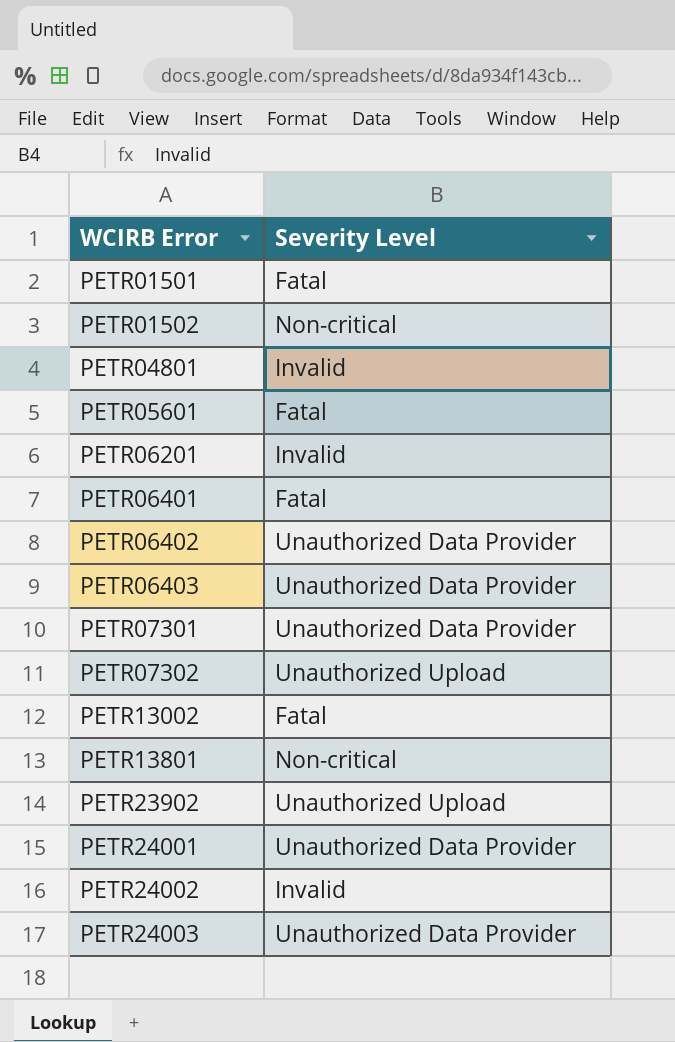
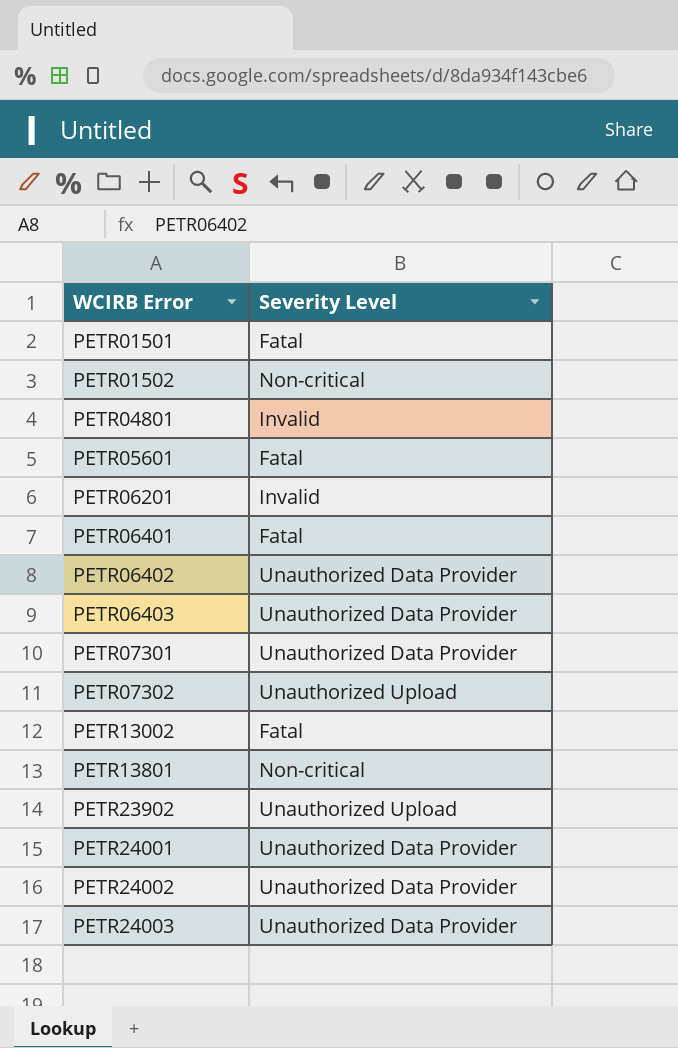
PETR24002 | Severity Level: Invalid -> Unauthorized Data Provider

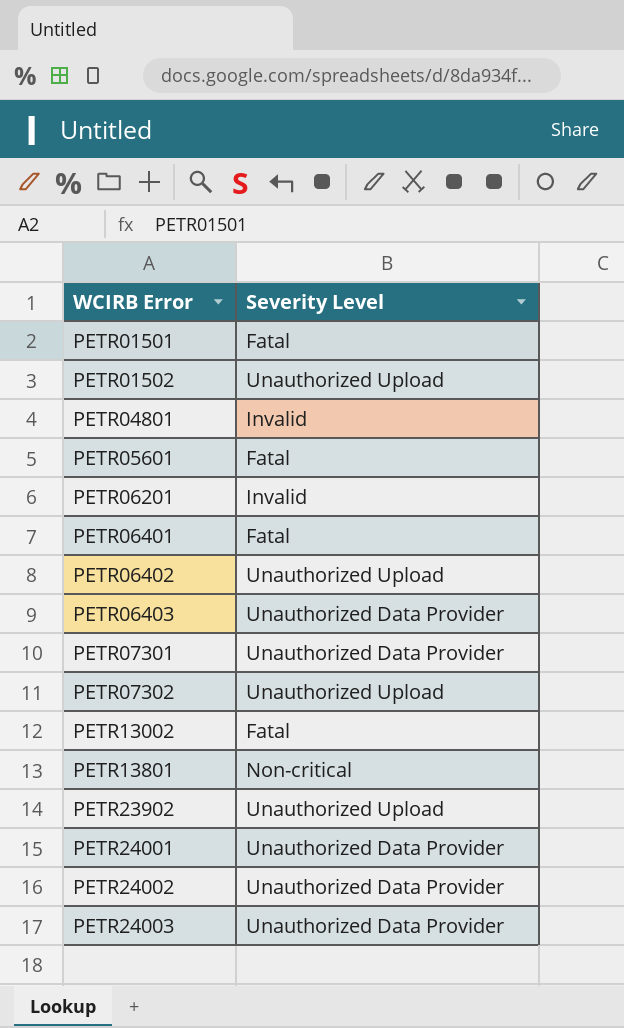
PETR01502 | Severity Level: Non-critical -> Unauthorized Upload
PETR06402 | Severity Level: Unauthorized Data Provider -> Unauthorized Upload

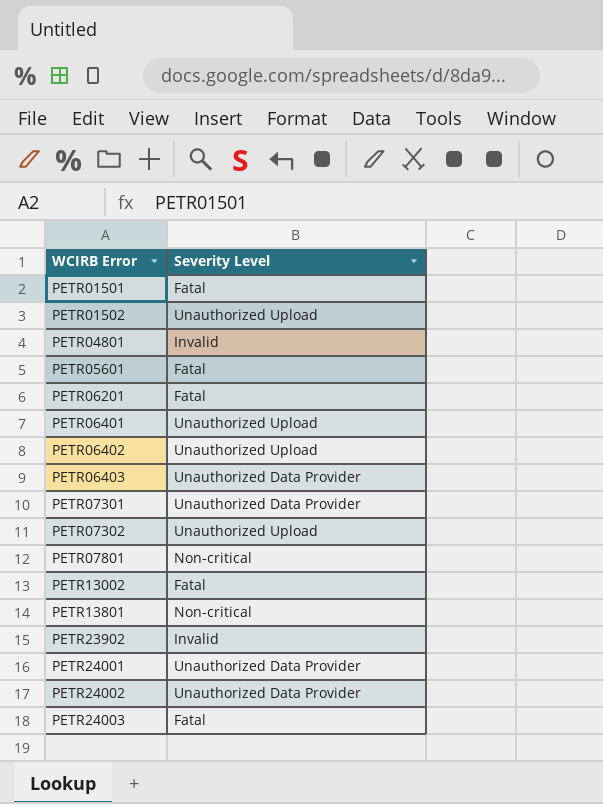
PETR06201 | Severity Level: Invalid -> Fatal
PETR06401 | Severity Level: Fatal -> Unauthorized Upload
row PETR07801: none -> Non-critical
PETR23902 | Severity Level: Unauthorized Upload -> Invalid
PETR24003 | Severity Level: Unauthorized Data Provider -> Fatal

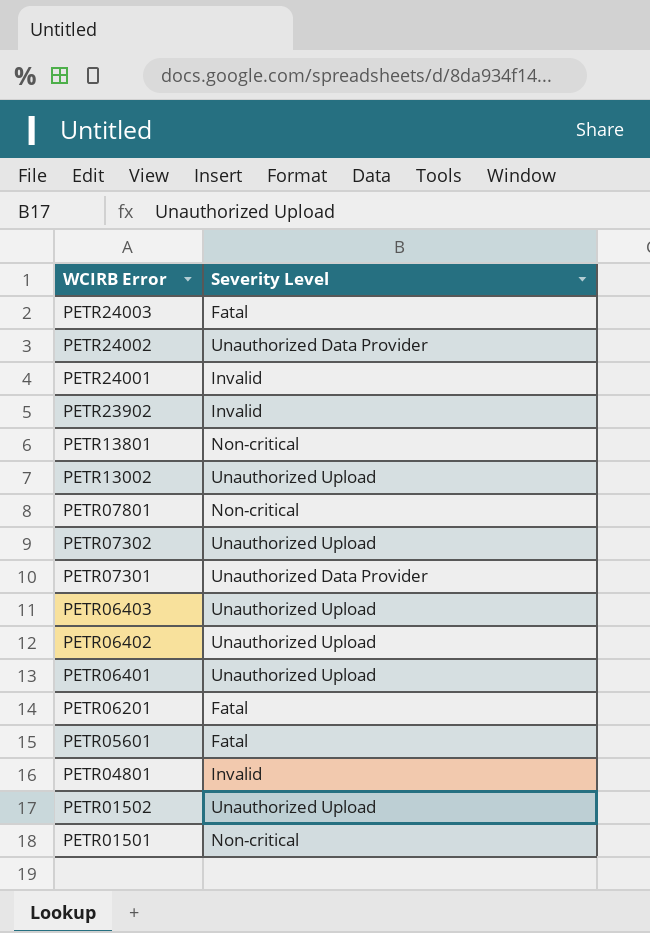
row order: WCIRB Error ascending -> WCIRB Error descending
PETR24001 | Severity Level: Unauthorized Data Provider -> Invalid
PETR13002 | Severity Level: Fatal -> Unauthorized Upload
PETR06403 | Severity Level: Unauthorized Data Provider -> Unauthorized Upload
PETR01501 | Severity Level: Fatal -> Non-critical

